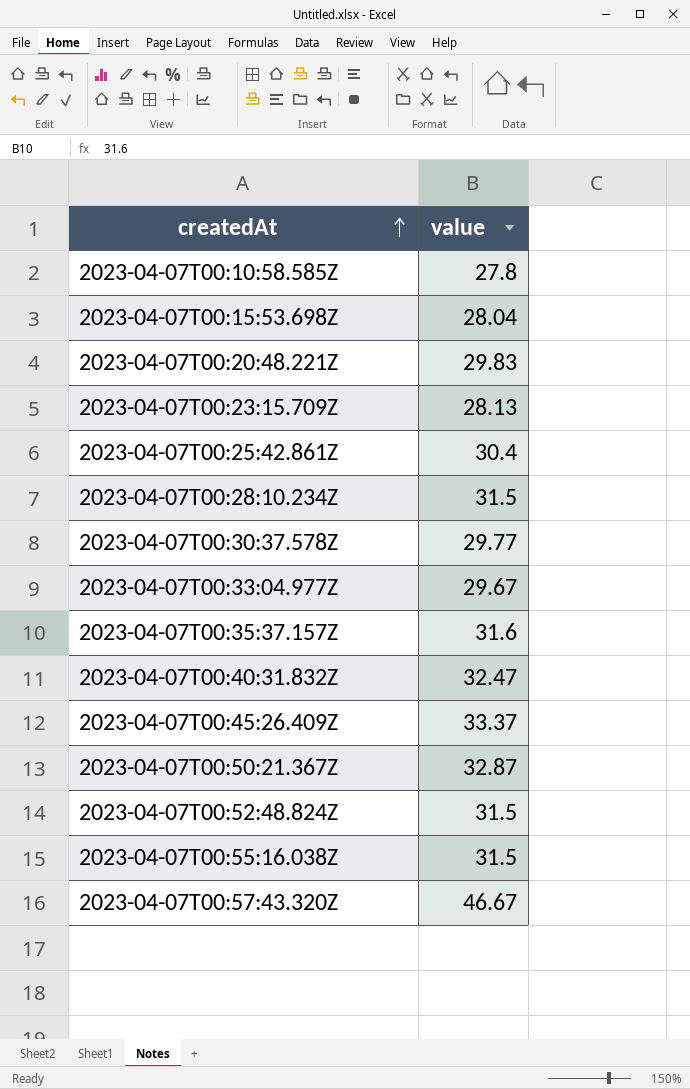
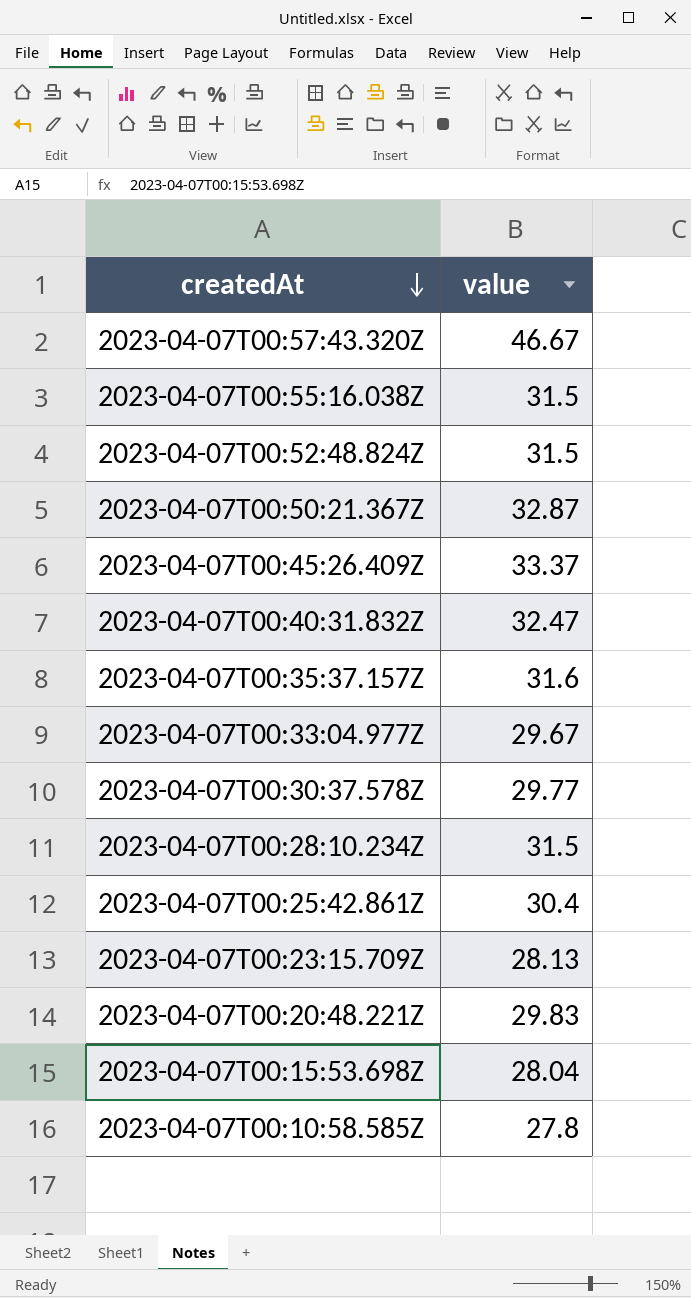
row order: createdAt ascending -> createdAt descending

